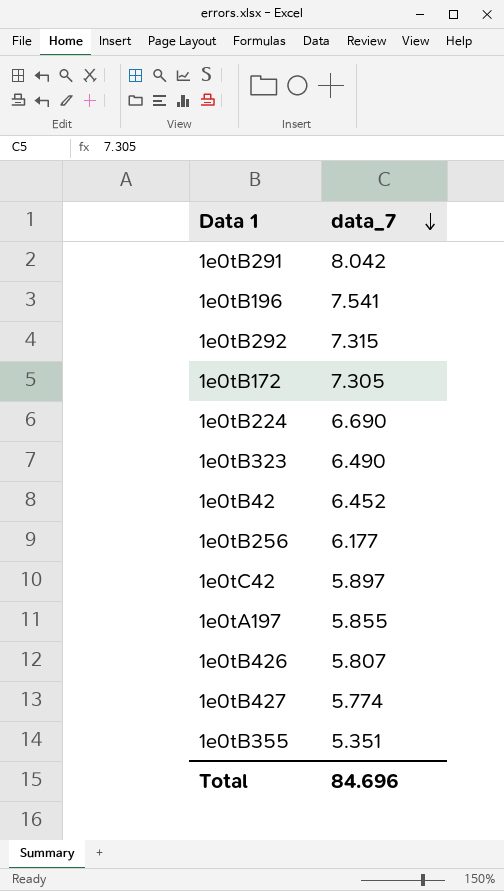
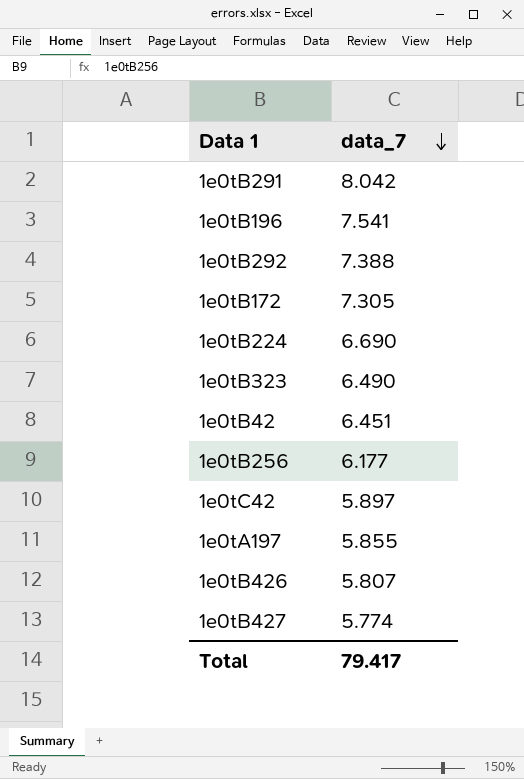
row 1e0tB355: 5.351 -> none
1e0tB292 | data_7: 7.315 -> 7.388
1e0tB42 | data_7: 6.452 -> 6.451
Total | data_7: 84.696 -> 79.417

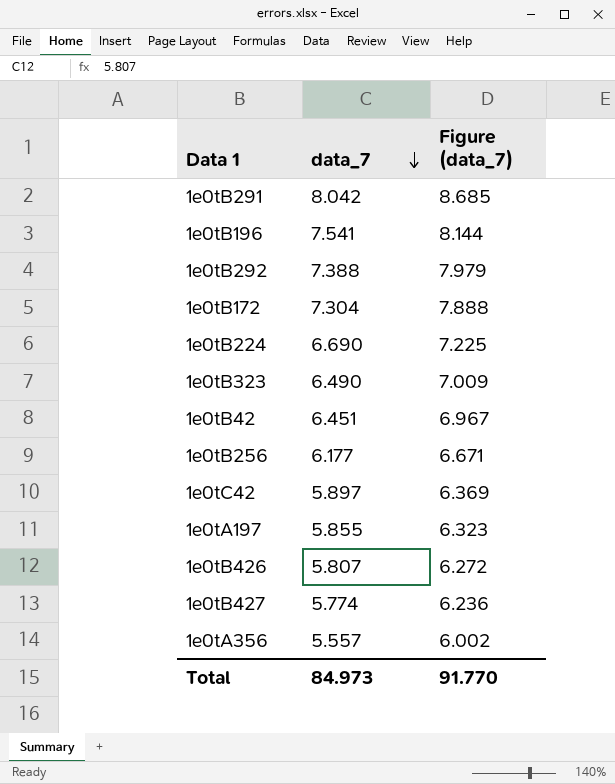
column Figure (data_7) | formula: none -> [data_7] * 1.08
1e0tB172 | data_7: 7.305 -> 7.304
row 1e0tA356: none -> 5.557 | 6.002
Total | data_7: 79.417 -> 84.973

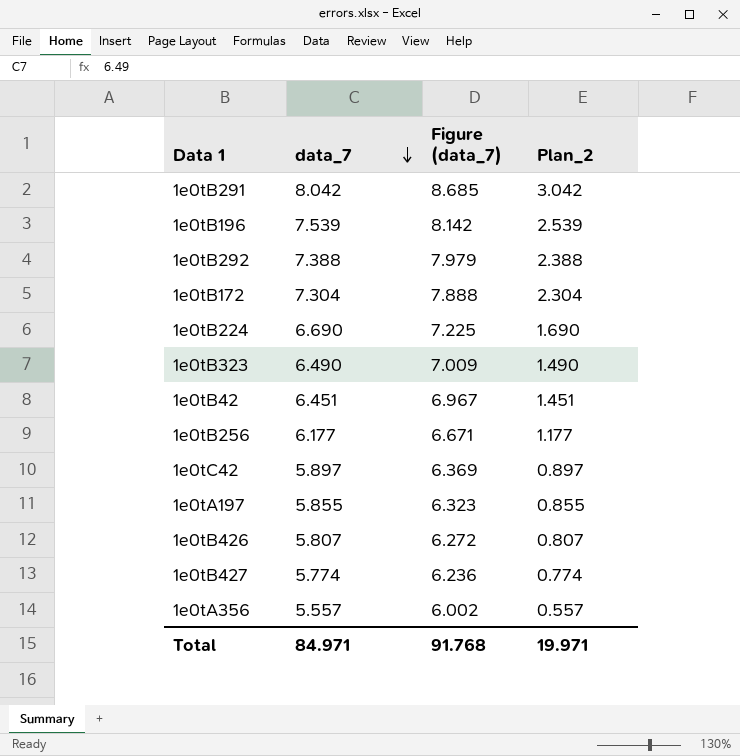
column Plan_2 | formula: none -> [data_7] - 5
1e0tB196 | data_7: 7.541 -> 7.539
1e0tB196 | Figure (data_7): 8.144 -> 8.142
Total | data_7: 84.973 -> 84.971
Total | Figure (data_7): 91.770 -> 91.768

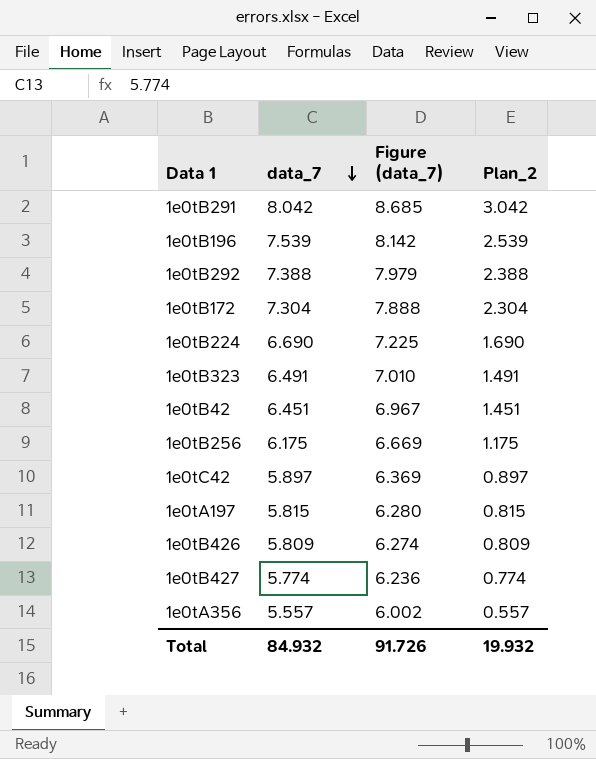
1e0tB323 | data_7: 6.490 -> 6.491
1e0tB323 | Figure (data_7): 7.009 -> 7.010
1e0tB323 | Plan_2: 1.490 -> 1.491
1e0tB256 | data_7: 6.177 -> 6.175
1e0tB256 | Figure (data_7): 6.671 -> 6.669
1e0tB256 | Plan_2: 1.177 -> 1.175
1e0tA197 | data_7: 5.855 -> 5.815
1e0tA197 | Figure (data_7): 6.323 -> 6.280
1e0tA197 | Plan_2: 0.855 -> 0.815
1e0tB426 | data_7: 5.807 -> 5.809
1e0tB426 | Figure (data_7): 6.272 -> 6.274
1e0tB426 | Plan_2: 0.807 -> 0.809
Total | data_7: 84.971 -> 84.932
Total | Figure (data_7): 91.768 -> 91.726
Total | Plan_2: 19.971 -> 19.932

